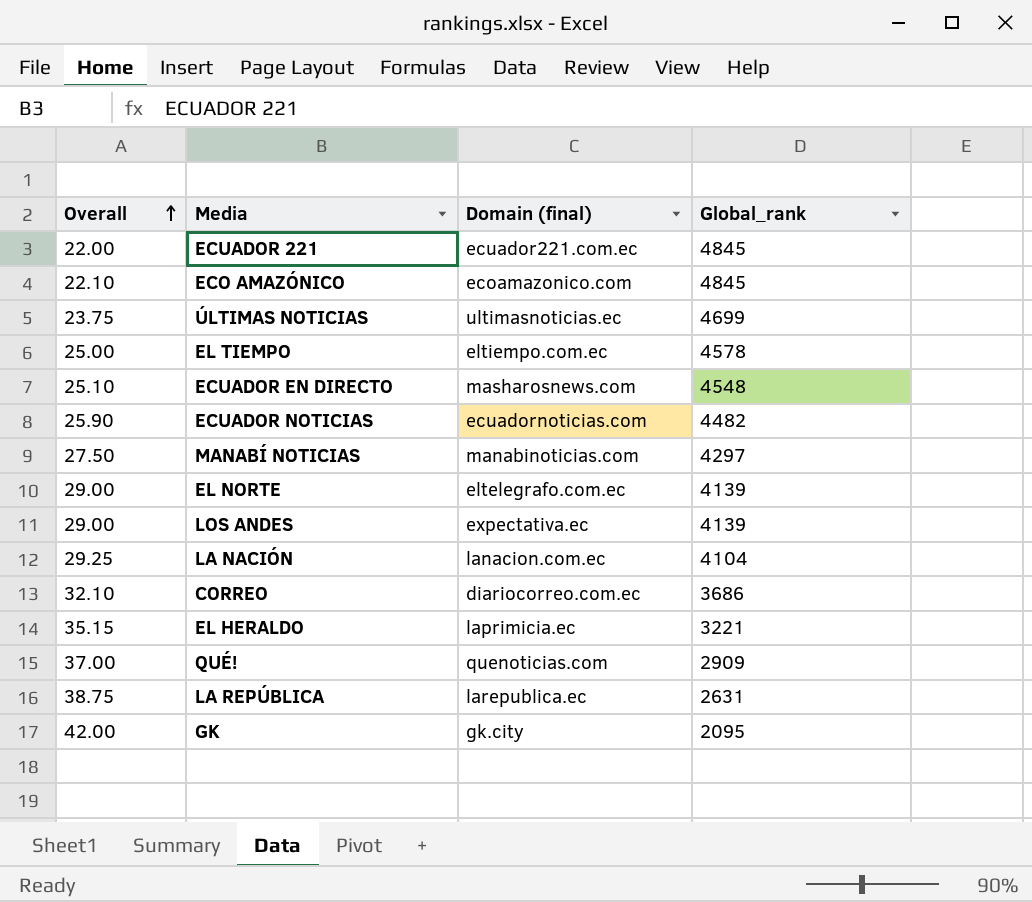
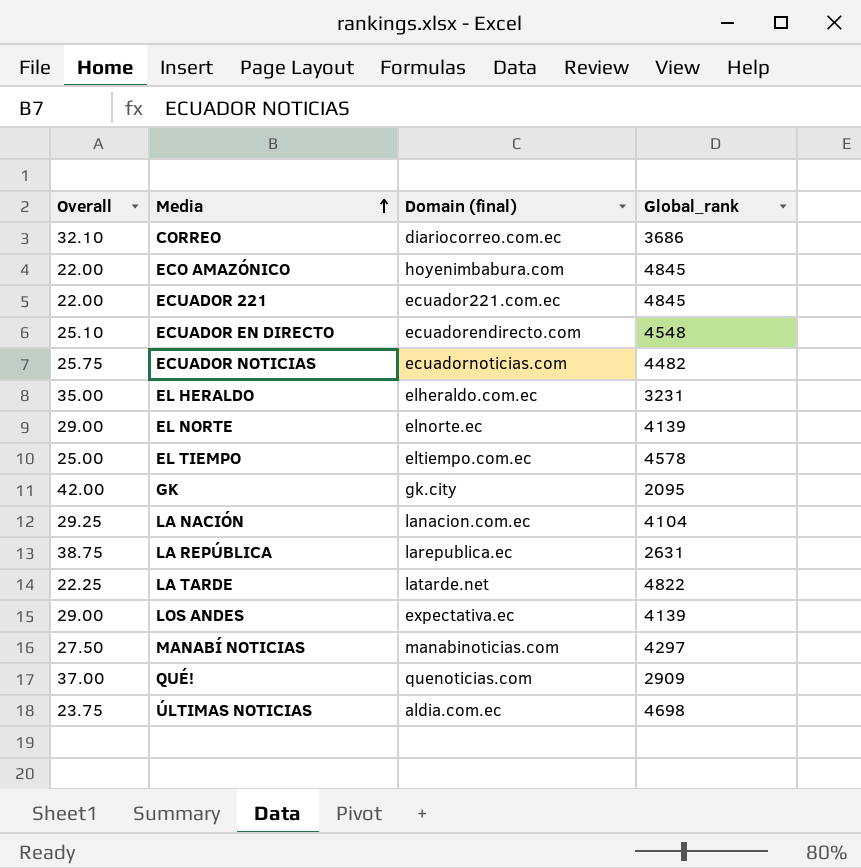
row order: Overall ascending -> Media ascending
ECO AMAZÓNICO | Overall: 22.10 -> 22.00
ECO AMAZÓNICO | Domain (final): ecoamazonico.com -> hoyenimbabura.com
ECUADOR EN DIRECTO | Domain (final): masharosnews.com -> ecuadorendirecto.com
ECUADOR NOTICIAS | Overall: 25.90 -> 25.75
EL HERALDO | Overall: 35.15 -> 35.00
EL HERALDO | Domain (final): laprimicia.ec -> elheraldo.com.ec
EL HERALDO | Global_rank: 3221 -> 3231
EL NORTE | Domain (final): eltelegrafo.com.ec -> elnorte.ec
row LA TARDE: none -> 22.25 | latarde.net | 4822
ÚLTIMAS NOTICIAS | Domain (final): ultimasnoticias.ec -> aldia.com.ec
ÚLTIMAS NOTICIAS | Global_rank: 4699 -> 4698

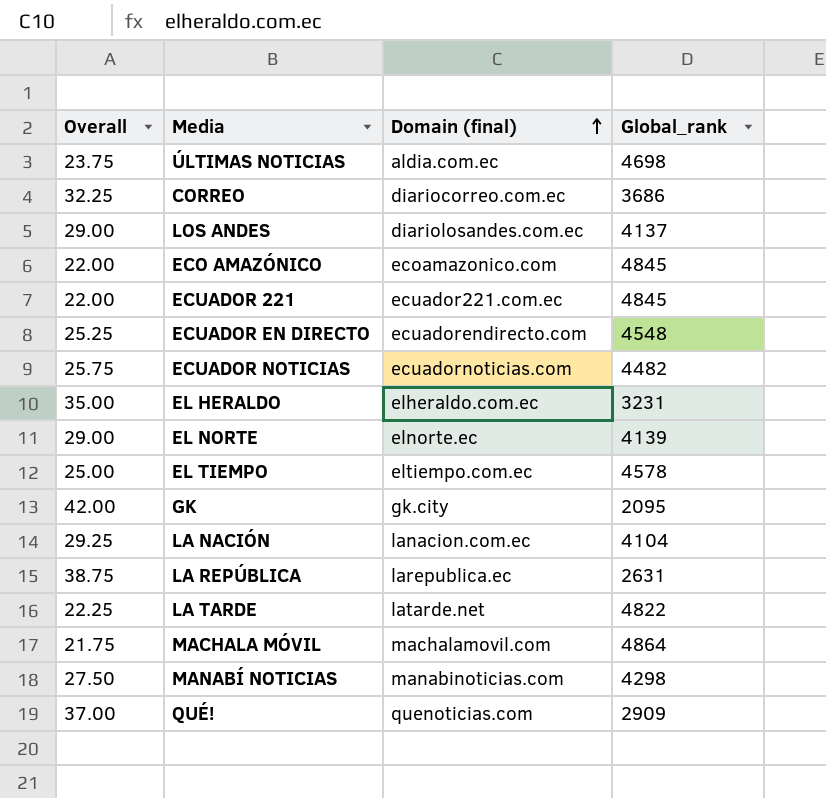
row order: Media ascending -> Domain (final) ascending
CORREO | Overall: 32.10 -> 32.25
LOS ANDES | Domain (final): expectativa.ec -> diariolosandes.com.ec
LOS ANDES | Global_rank: 4139 -> 4137
ECO AMAZÓNICO | Domain (final): hoyenimbabura.com -> ecoamazonico.com
ECUADOR EN DIRECTO | Overall: 25.10 -> 25.25
row MACHALA MÓVIL: none -> 21.75 | machalamovil.com | 4864
MANABÍ NOTICIAS | Global_rank: 4297 -> 4298

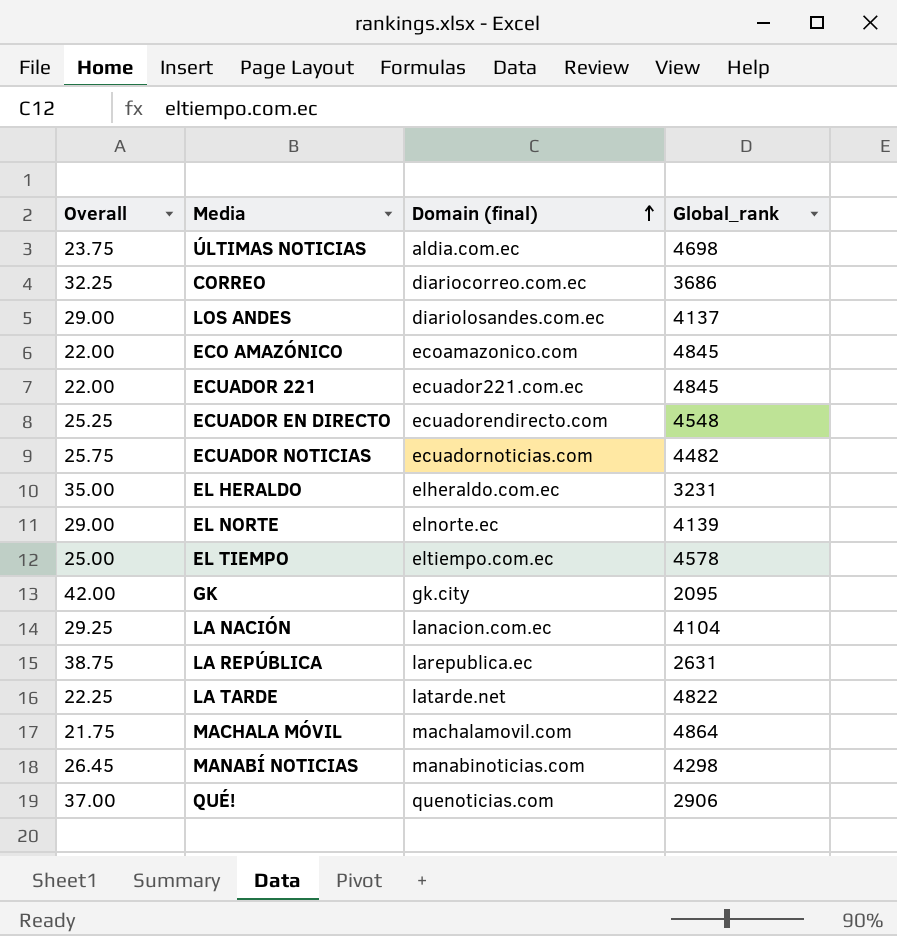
MANABÍ NOTICIAS | Overall: 27.50 -> 26.45
QUÉ! | Global_rank: 2909 -> 2906

